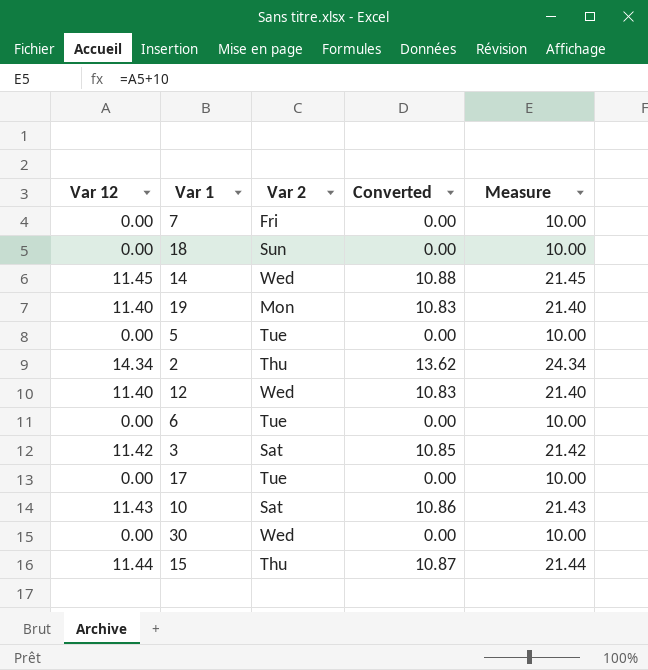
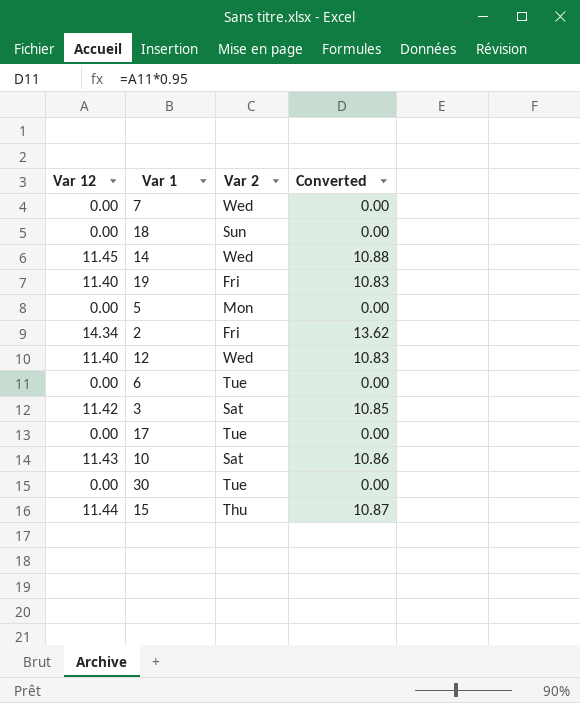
column Measure | formula: [Var 12] + 10 -> none
7 | Var 2: Fri -> Wed
19 | Var 2: Mon -> Fri
5 | Var 2: Tue -> Mon
2 | Var 2: Thu -> Fri
30 | Var 2: Wed -> Tue

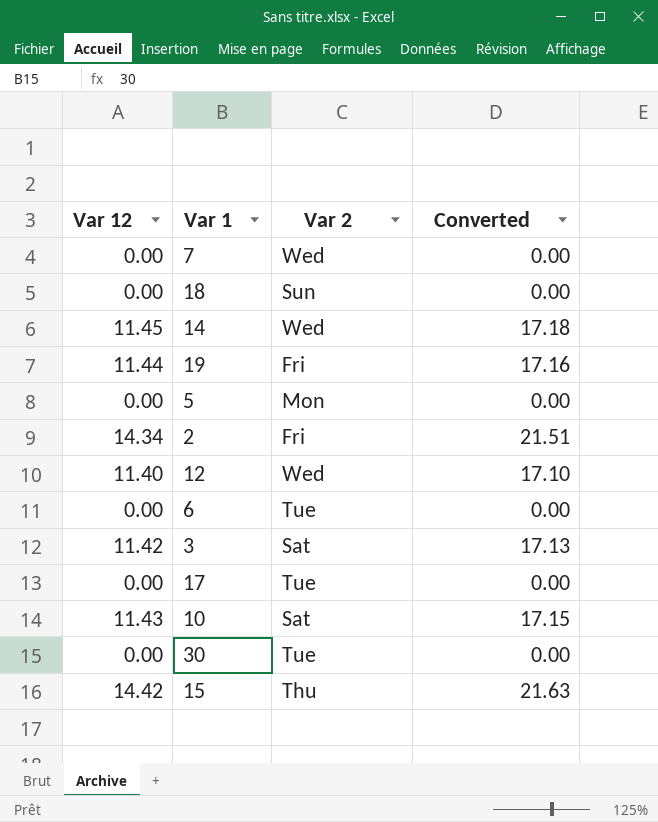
column Converted | formula: [Var 12] * 0.95 -> [Var 12] * 1.5
19 | Var 12: 11.40 -> 11.44
15 | Var 12: 11.44 -> 14.42

